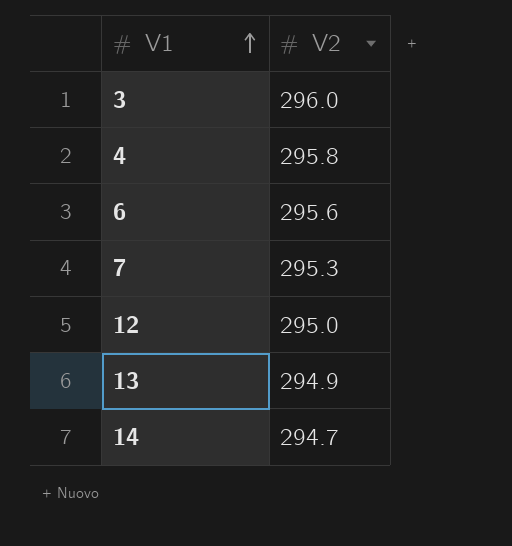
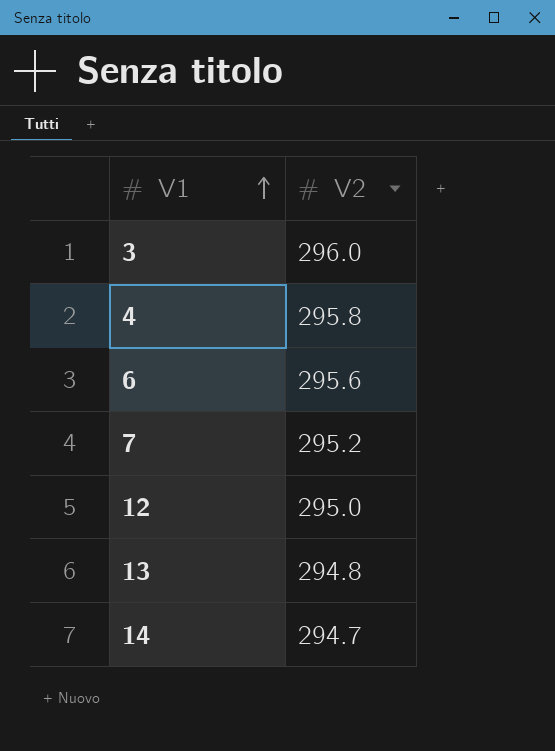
7 | V2: 295.3 -> 295.2
13 | V2: 294.9 -> 294.8

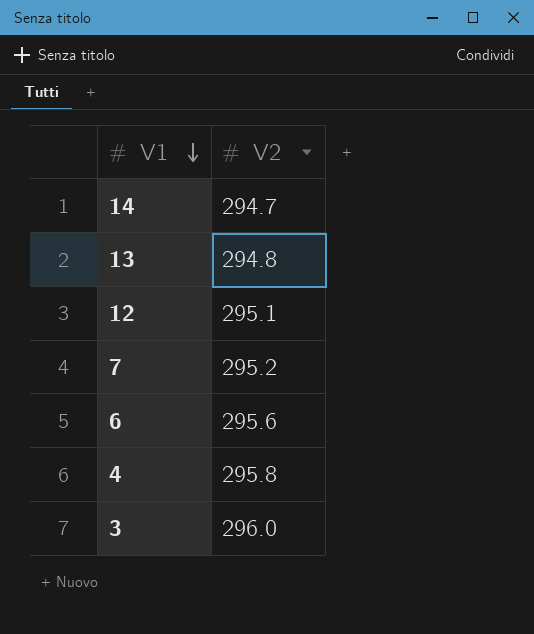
row order: V1 ascending -> V1 descending
12 | V2: 295.0 -> 295.1

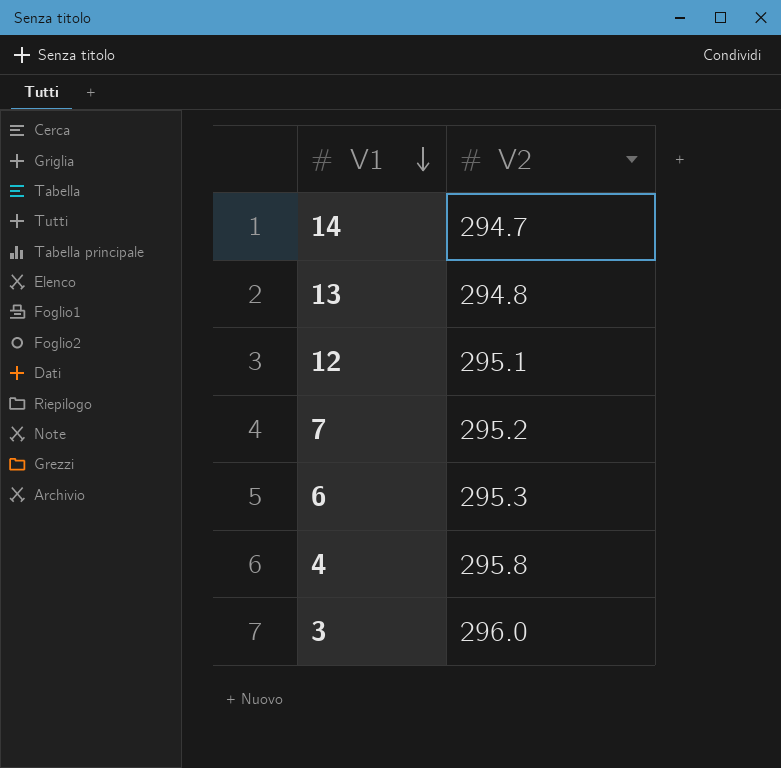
6 | V2: 295.6 -> 295.3

